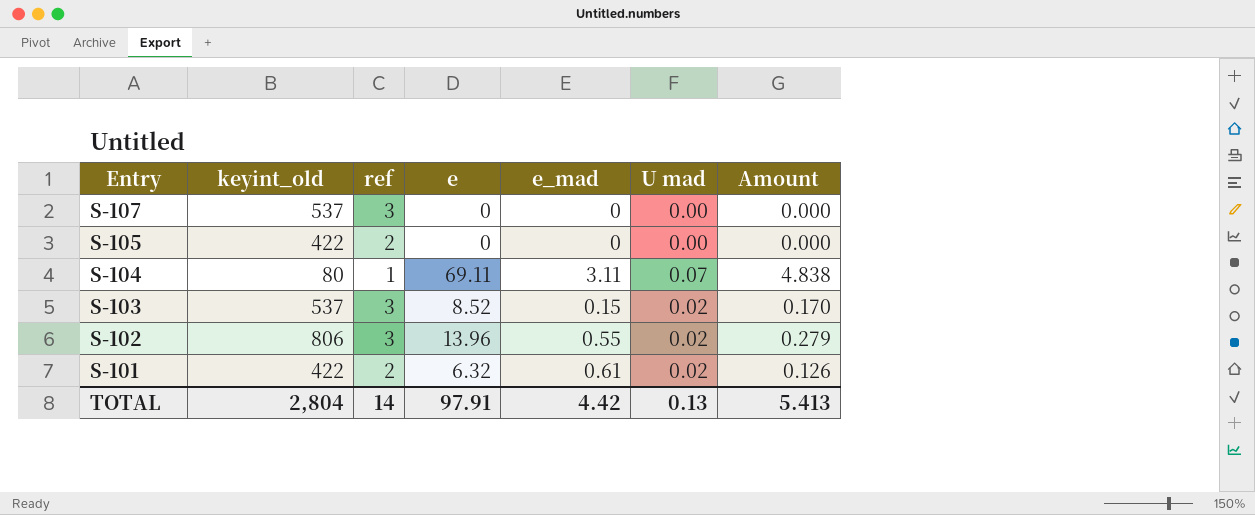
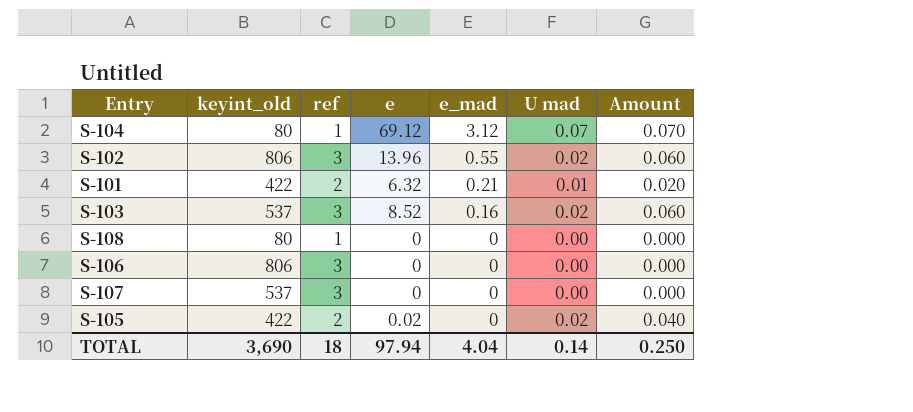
row order: Entry descending -> e_mad descending
column Amount | formula: [e] * [U mad] -> [ref] * [U mad]
S-104 | e: 69.11 -> 69.12
S-104 | e_mad: 3.11 -> 3.12
S-101 | e_mad: 0.61 -> 0.21
S-101 | U mad: 0.02 -> 0.01
S-103 | e_mad: 0.15 -> 0.16
row S-108: none -> 80 | 1 | 0 | 0 | 0.00 | 0.000
row S-106: none -> 806 | 3 | 0 | 0 | 0.00 | 0.000
S-105 | e: 0 -> 0.02
S-105 | U mad: 0.00 -> 0.02
TOTAL | keyint_old: 2,804 -> 3,690
TOTAL | ref: 14 -> 18
TOTAL | e: 97.91 -> 97.94
TOTAL | e_mad: 4.42 -> 4.04
TOTAL | U mad: 0.13 -> 0.14
TOTAL | Amount: 5.413 -> 0.250

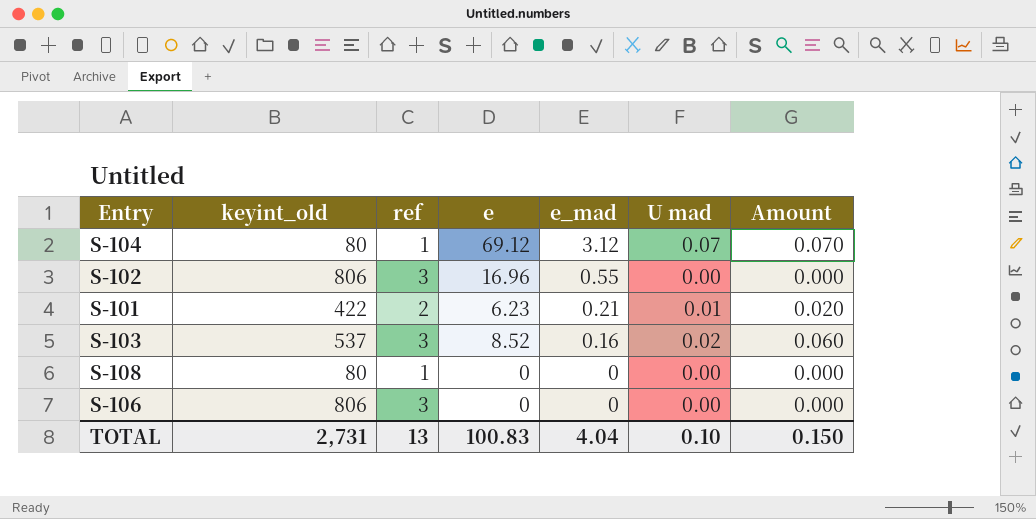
row S-107: 537 | 3 | 0 | 0 | 0.00 | 0.000 -> none
row S-105: 422 | 2 | 0.02 | 0 | 0.02 | 0.040 -> none
S-102 | e: 13.96 -> 16.96
S-102 | U mad: 0.02 -> 0.00
S-102 | Amount: 0.060 -> 0.000
S-101 | e: 6.32 -> 6.23
TOTAL | keyint_old: 3,690 -> 2,731
TOTAL | ref: 18 -> 13
TOTAL | e: 97.94 -> 100.83
TOTAL | U mad: 0.14 -> 0.10
TOTAL | Amount: 0.250 -> 0.150

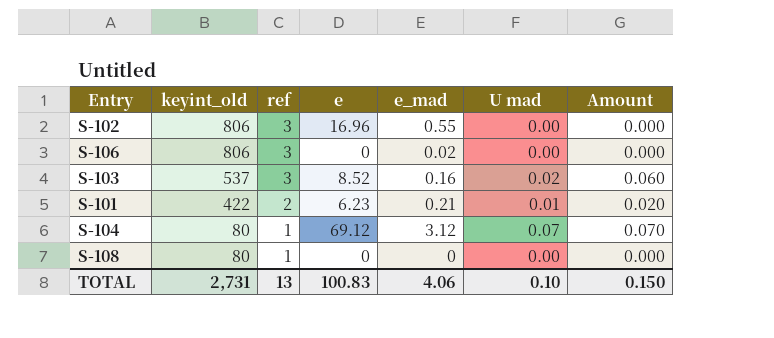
row order: e_mad descending -> keyint_old descending
S-106 | e_mad: 0 -> 0.02
TOTAL | e_mad: 4.04 -> 4.06

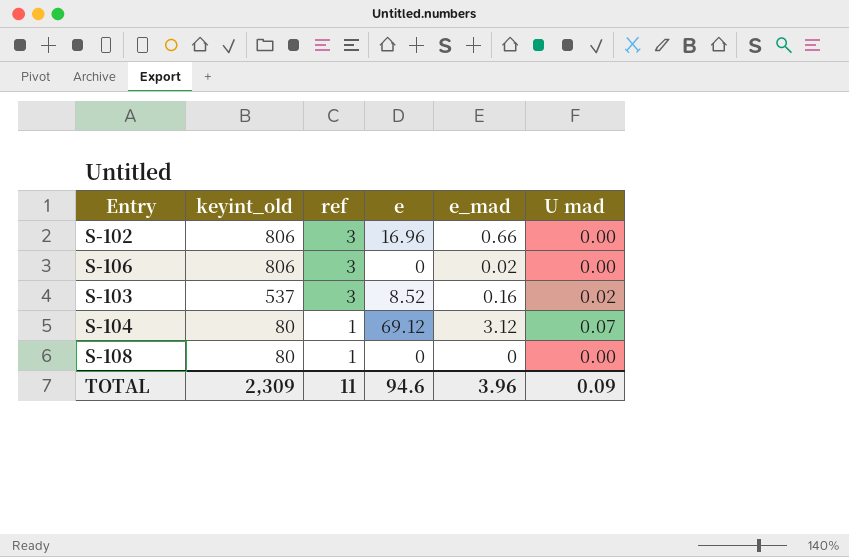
column Amount | formula: [ref] * [U mad] -> none
row S-101: 422 | 2 | 6.23 | 0.21 | 0.01 | 0.020 -> none
S-102 | e_mad: 0.55 -> 0.66
TOTAL | keyint_old: 2,731 -> 2,309
TOTAL | ref: 13 -> 11
TOTAL | e: 100.83 -> 94.6
TOTAL | e_mad: 4.06 -> 3.96
TOTAL | U mad: 0.10 -> 0.09

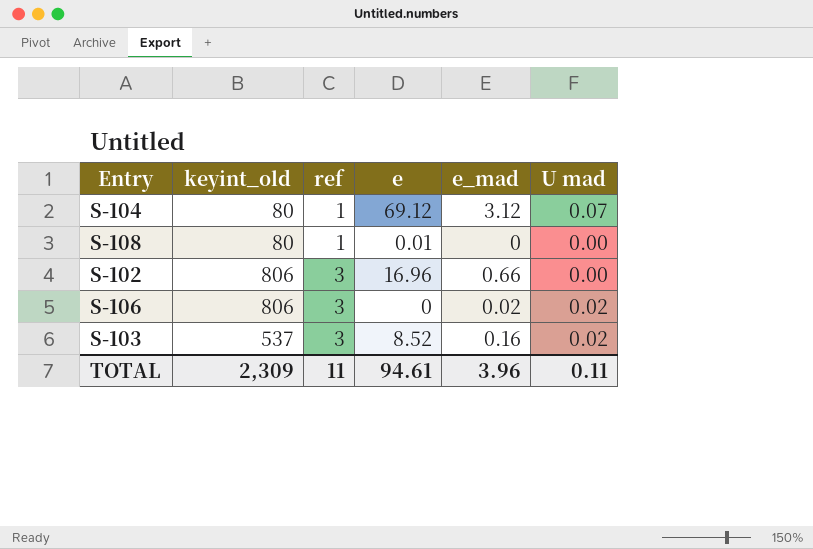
row order: keyint_old descending -> ref ascending
S-108 | e: 0 -> 0.01
S-106 | U mad: 0.00 -> 0.02
TOTAL | e: 94.6 -> 94.61
TOTAL | U mad: 0.09 -> 0.11

